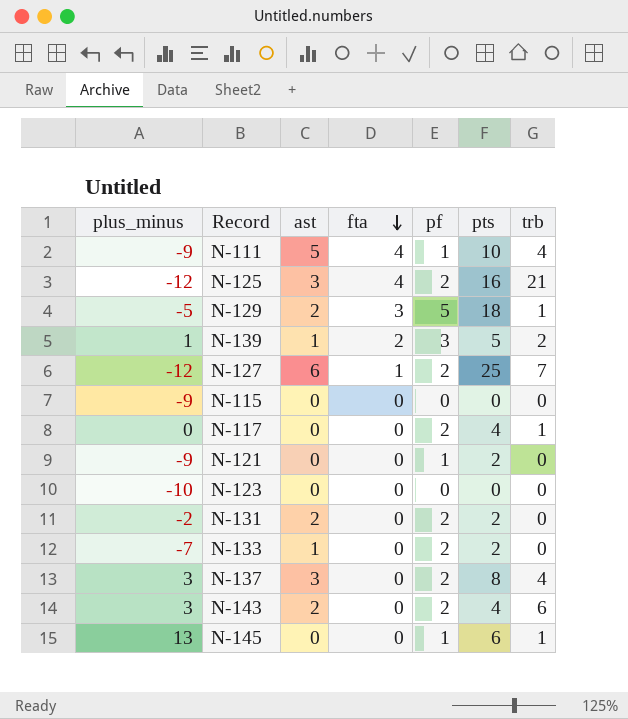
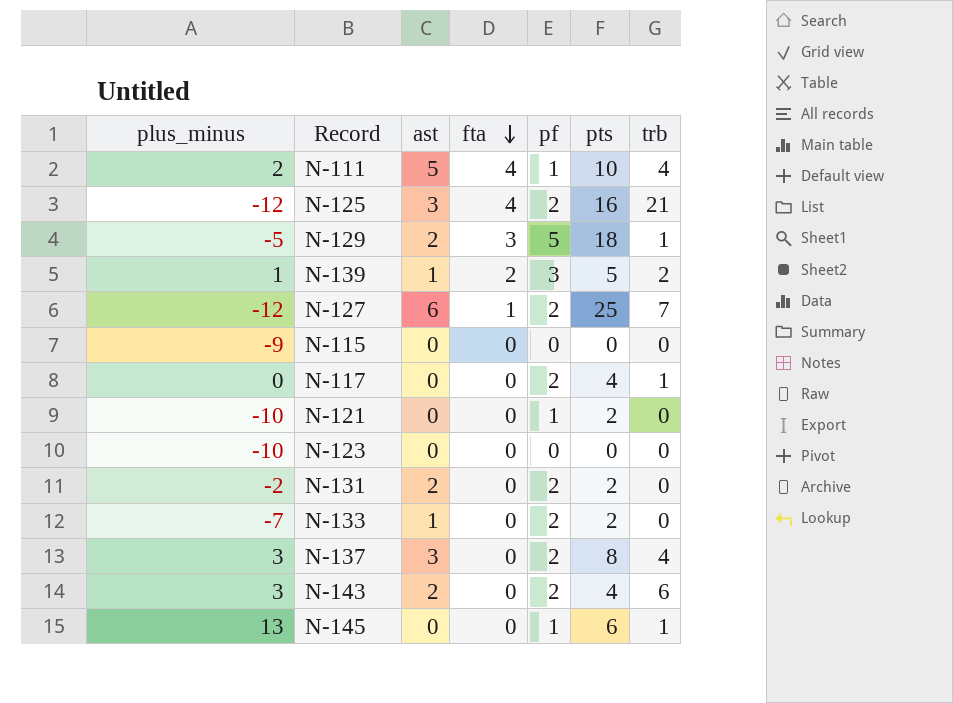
N-111 | plus_minus: -9 -> 2
N-121 | plus_minus: -9 -> -10

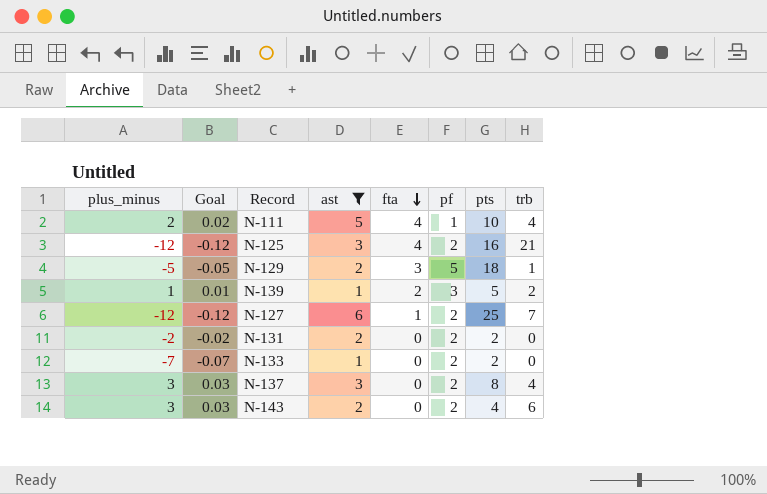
filter: none -> ast != 0
column Goal | formula: none -> [plus_minus] * 0.01

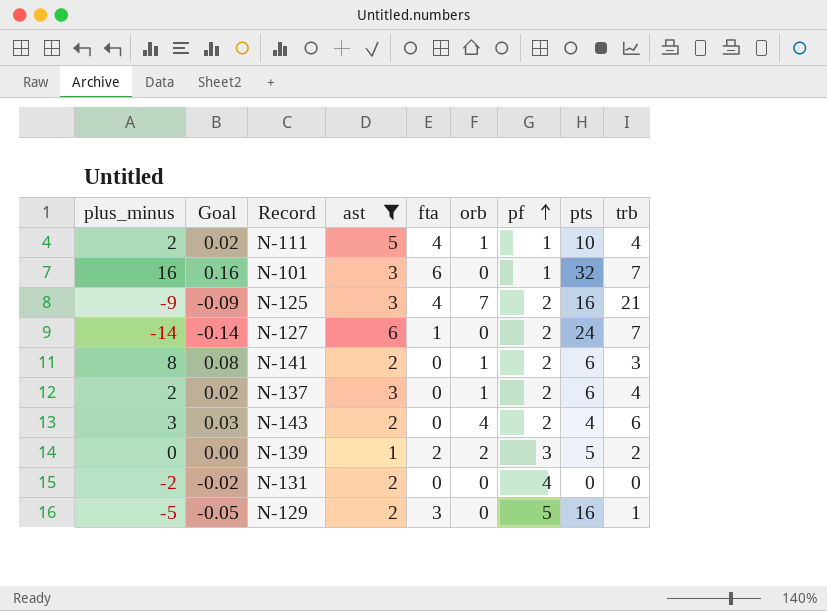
row order: fta descending -> pf ascending
column orb | position: none -> 6
row N-133: -7 | -0.07 | 1 | 0 | 2 | 2 | 0 -> none
row N-101: none -> 16 | 0.16 | 3 | 6 | 0 | 1 | 32 | 7
N-125 | plus_minus: -12 -> -9
N-125 | Goal: -0.12 -> -0.09
N-127 | plus_minus: -12 -> -14
N-127 | Goal: -0.12 -> -0.14
N-127 | pts: 25 -> 24
row N-141: none -> 8 | 0.08 | 2 | 0 | 1 | 2 | 6 | 3
N-137 | plus_minus: 3 -> 2
N-137 | Goal: 0.03 -> 0.02
N-137 | pts: 8 -> 6
N-139 | plus_minus: 1 -> 0
N-139 | Goal: 0.01 -> 0.00
N-131 | pf: 2 -> 4
N-131 | pts: 2 -> 0
N-129 | pts: 18 -> 16

